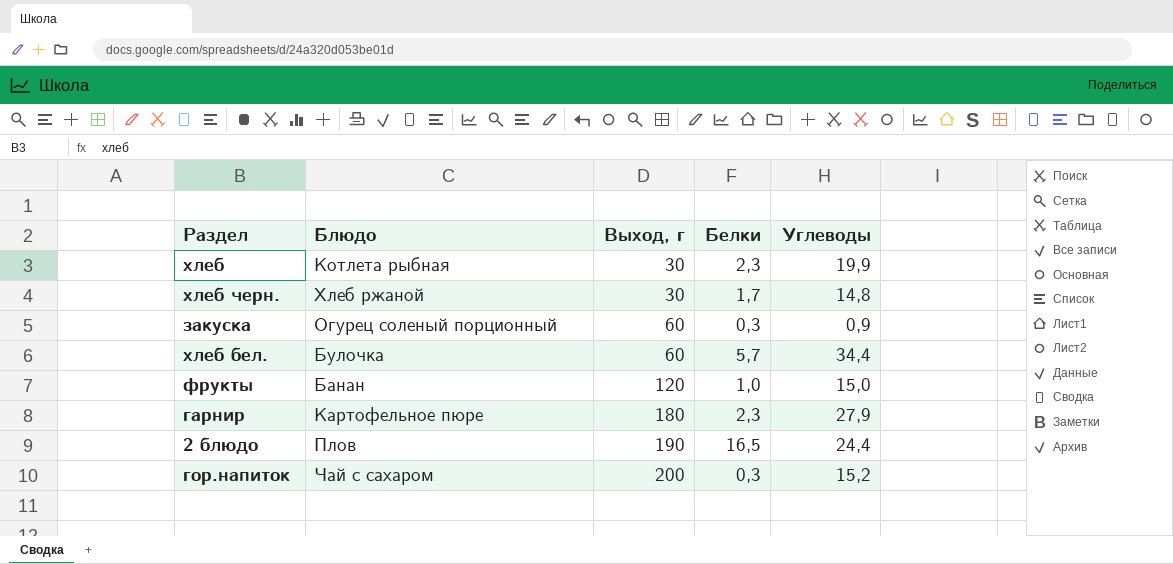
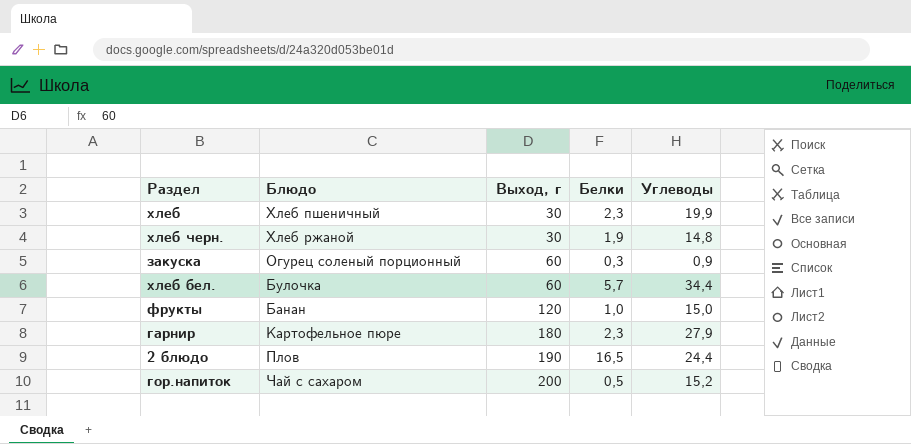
хлеб | Блюдо: Котлета рыбная -> Хлеб пшеничный
хлеб черн. | Белки: 1,7 -> 1,9
гор.напиток | Белки: 0,3 -> 0,5

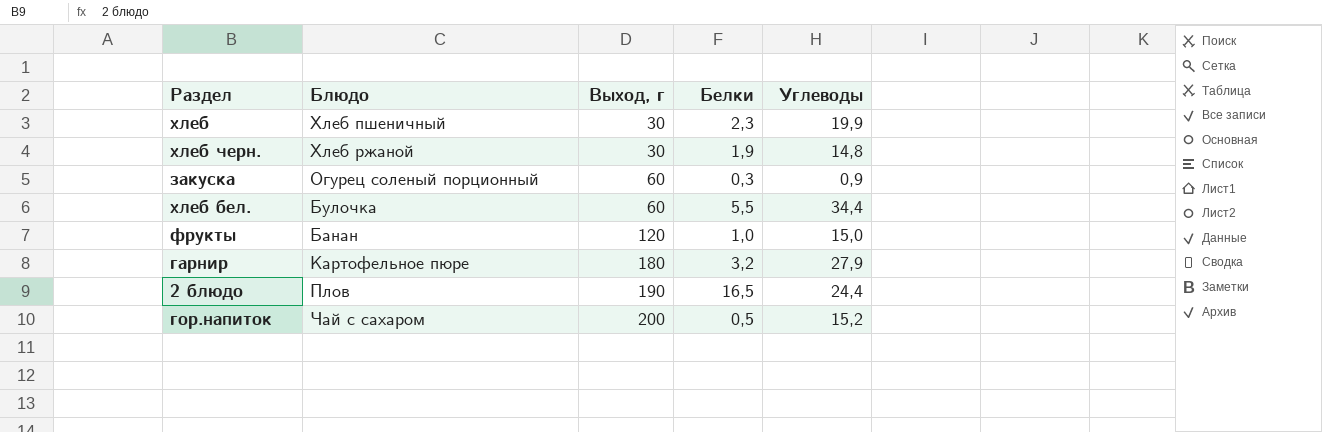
хлеб бел. | Белки: 5,7 -> 5,5
гарнир | Белки: 2,3 -> 3,2

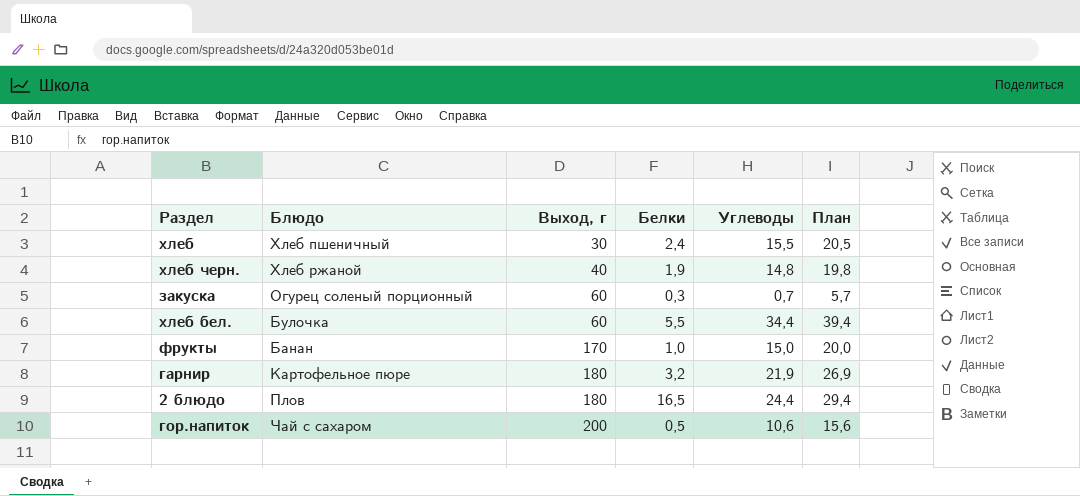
column План | formula: none -> [Углеводы] + 5
хлеб | Белки: 2,3 -> 2,4
хлеб | Углеводы: 19,9 -> 15,5
хлеб черн. | Выход, г: 30 -> 40
закуска | Углеводы: 0,9 -> 0,7
фрукты | Выход, г: 120 -> 170
гарнир | Углеводы: 27,9 -> 21,9
2 блюдо | Выход, г: 190 -> 180
гор.напиток | Углеводы: 15,2 -> 10,6

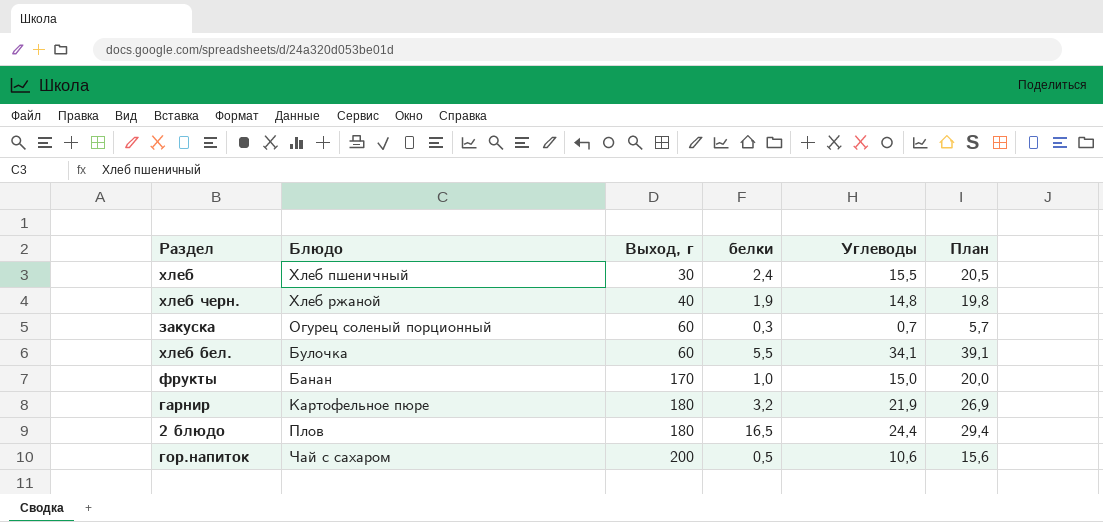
column name: Белки -> белки
хлеб бел. | Углеводы: 34,4 -> 34,1
хлеб бел. | План: 39,4 -> 39,1

